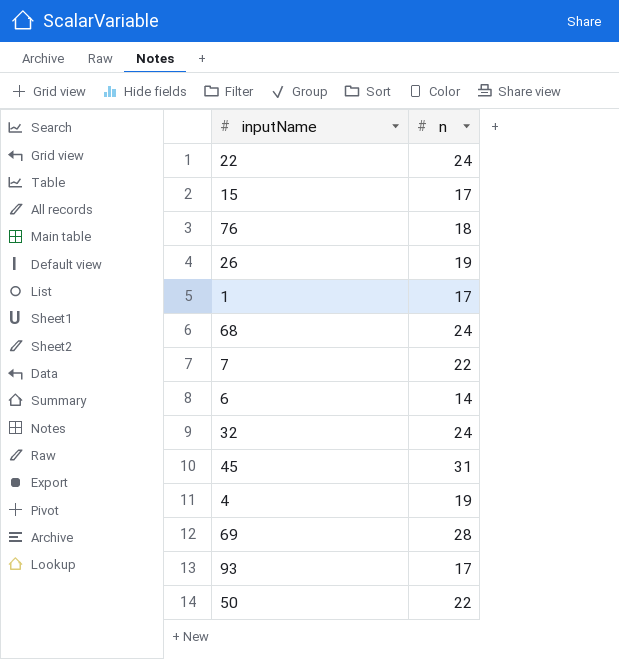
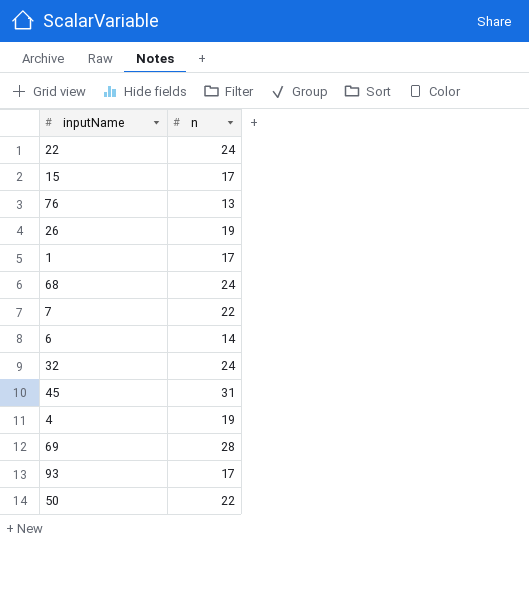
76 | n: 18 -> 13

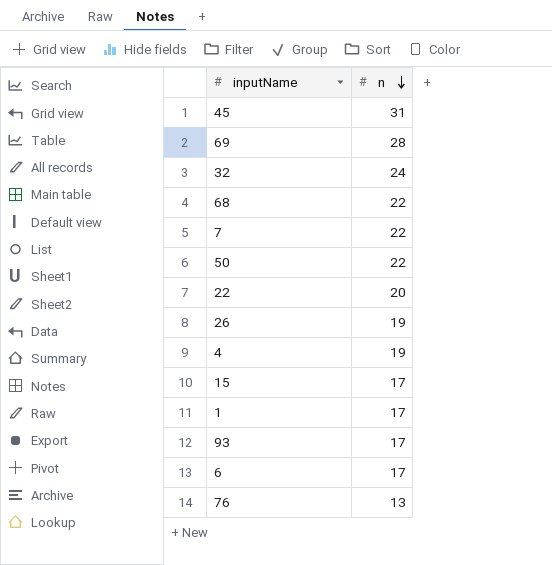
row order: none -> n descending
68 | n: 24 -> 22
22 | n: 24 -> 20
6 | n: 14 -> 17

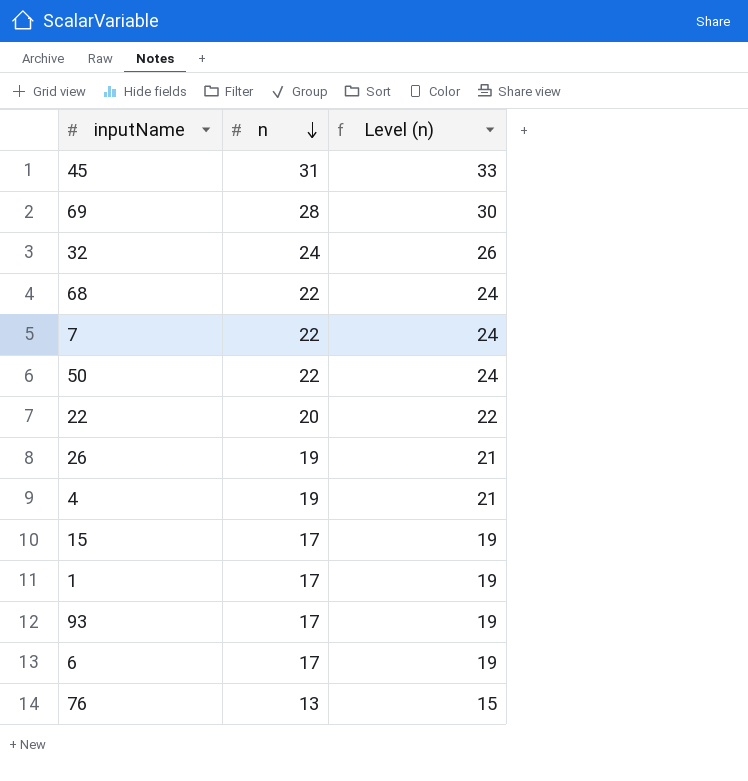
column Level (n) | formula: none -> [n] + 2

